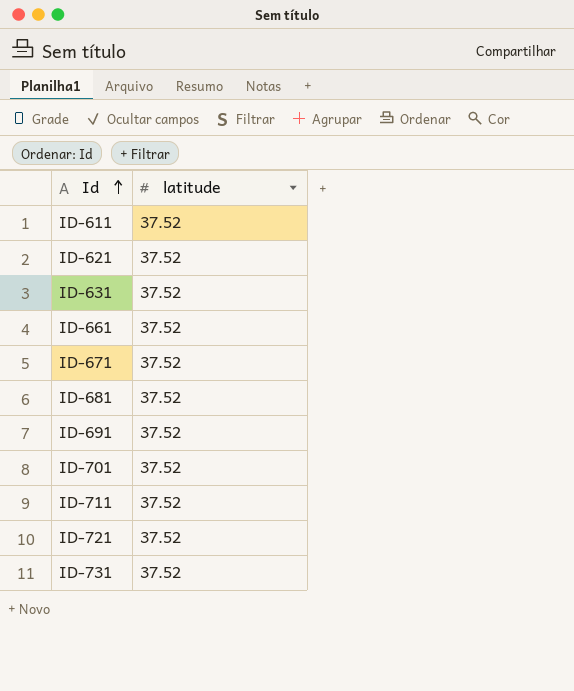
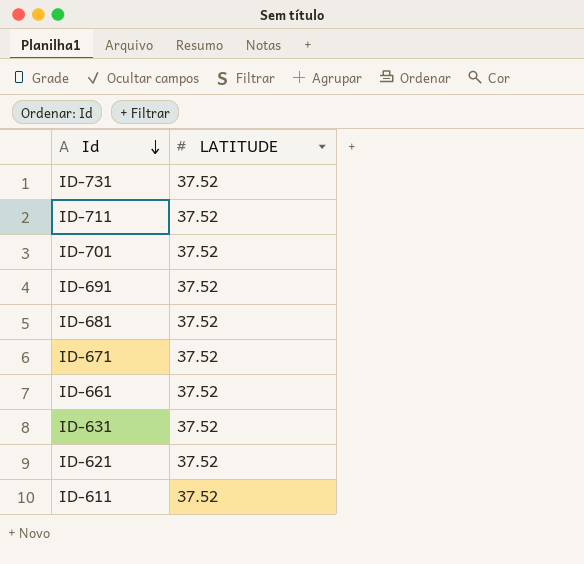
row order: Id ascending -> Id descending
column name: latitude -> LATITUDE
row ID-721: 37.52 -> none

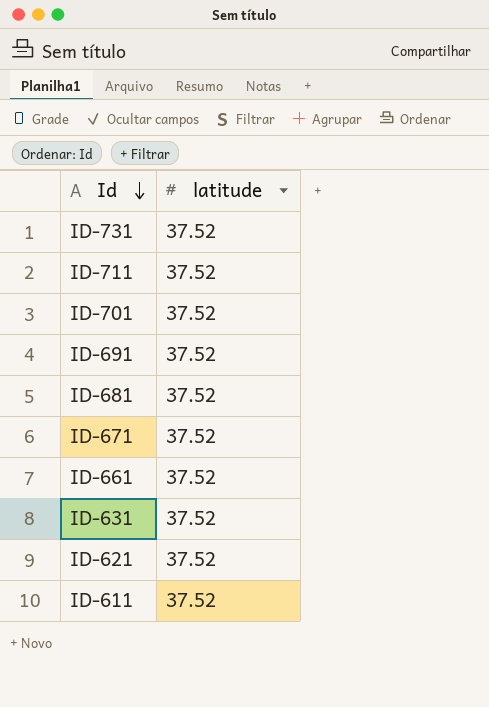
column name: LATITUDE -> latitude

